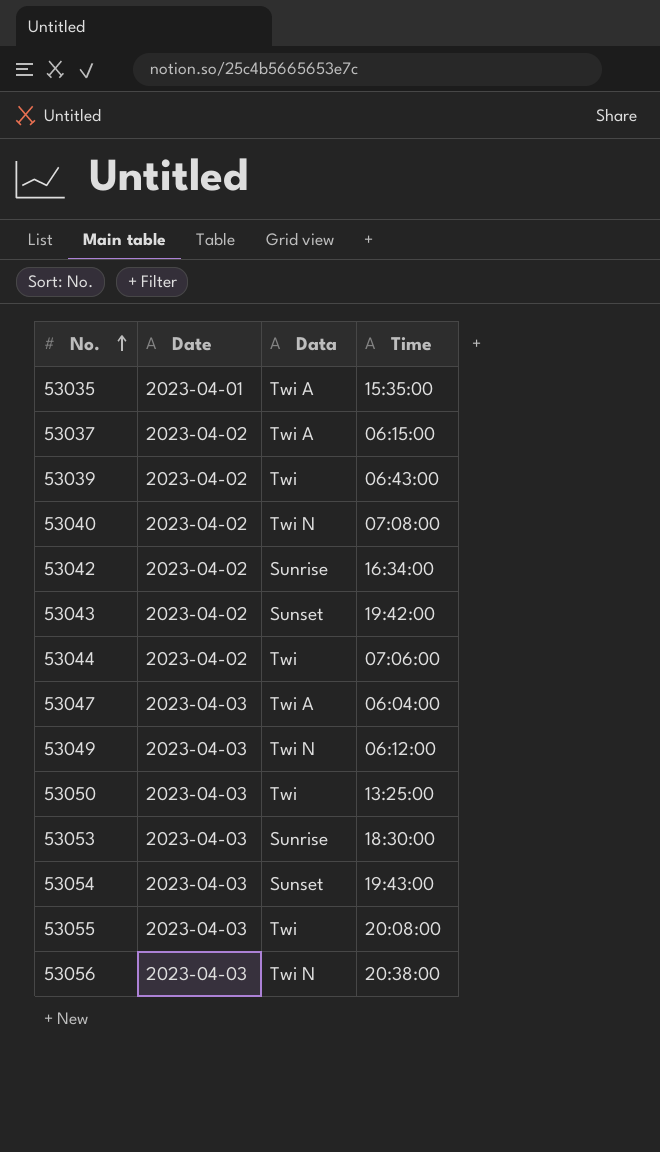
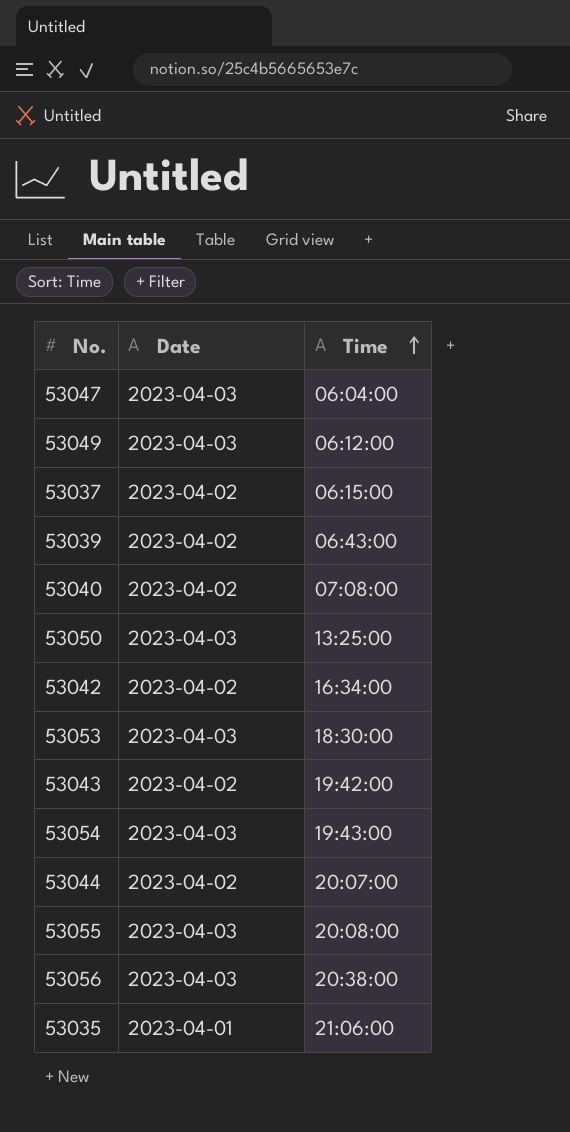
row order: No. ascending -> Time ascending
column Data | position: 3 -> none
53044 | Time: 07:06:00 -> 20:07:00
53035 | Time: 15:35:00 -> 21:06:00

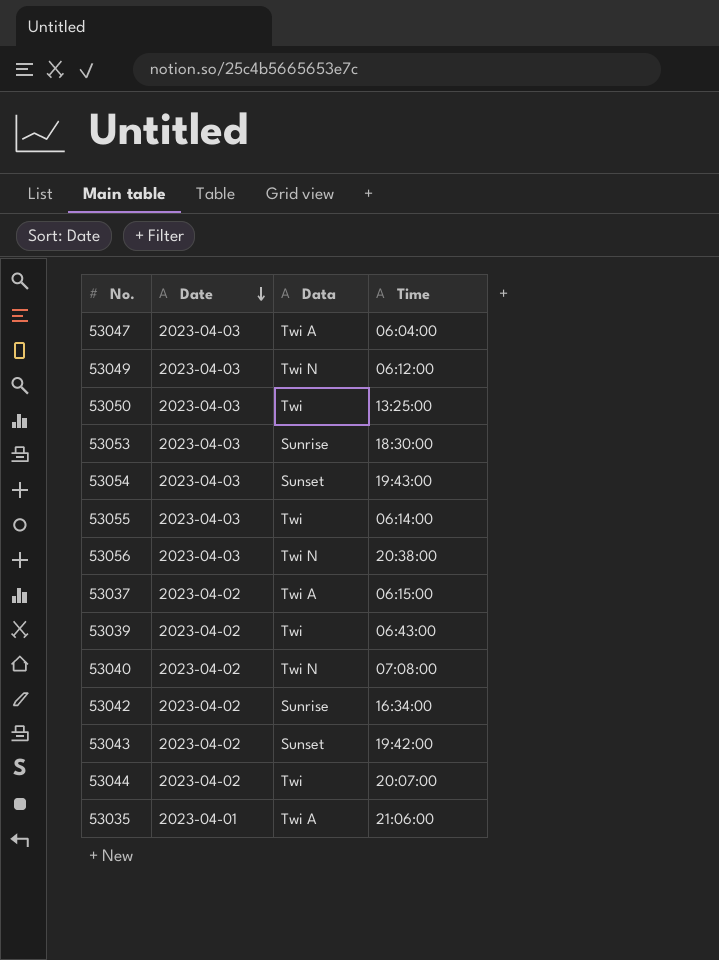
row order: Time ascending -> Date descending
column Data | position: none -> 3
53055 | Time: 20:08:00 -> 06:14:00

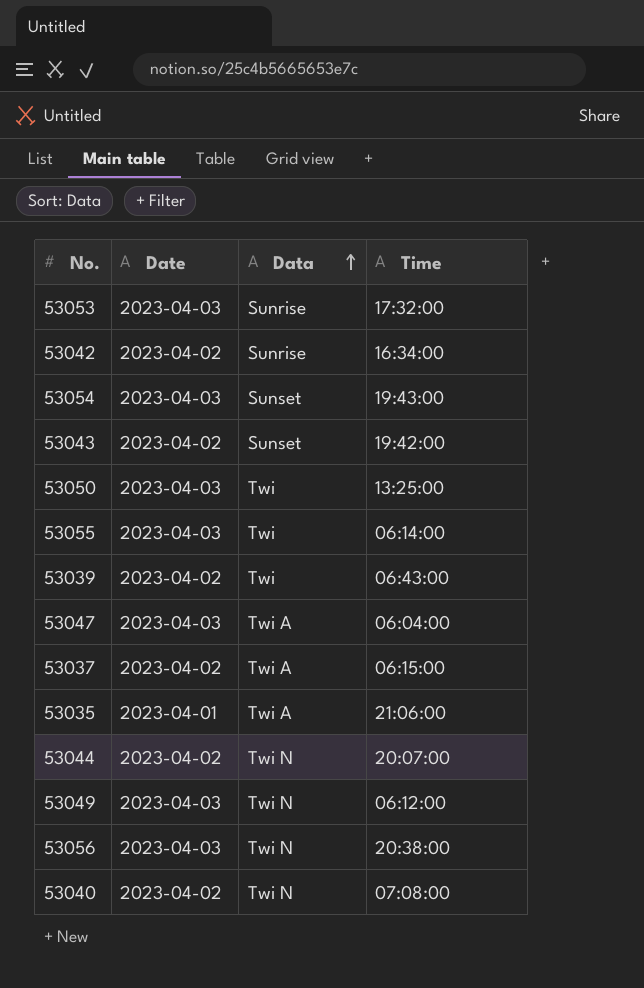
row order: Date descending -> Data ascending
53053 | Time: 18:30:00 -> 17:32:00
53044 | Data: Twi -> Twi N

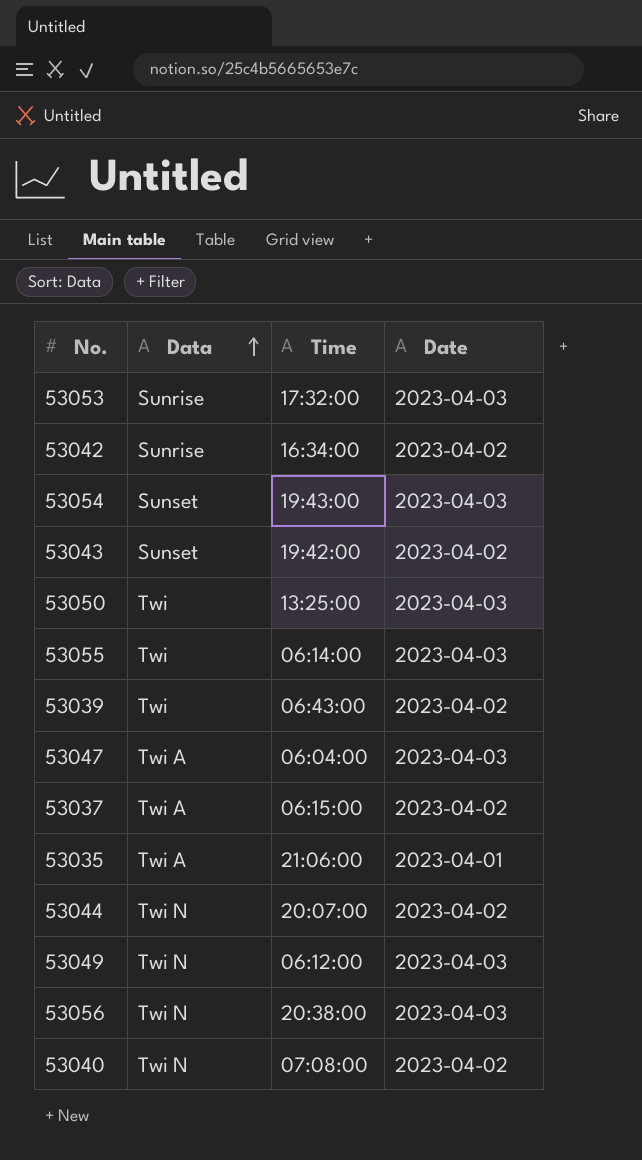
column Date | position: 2 -> 4

